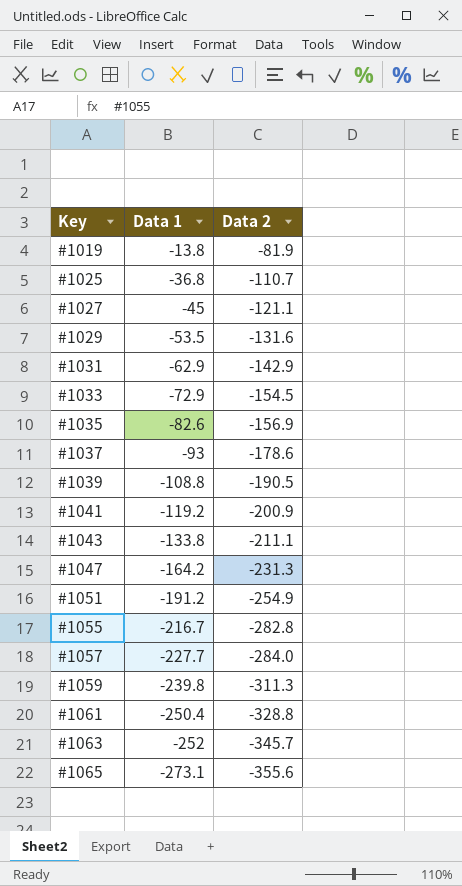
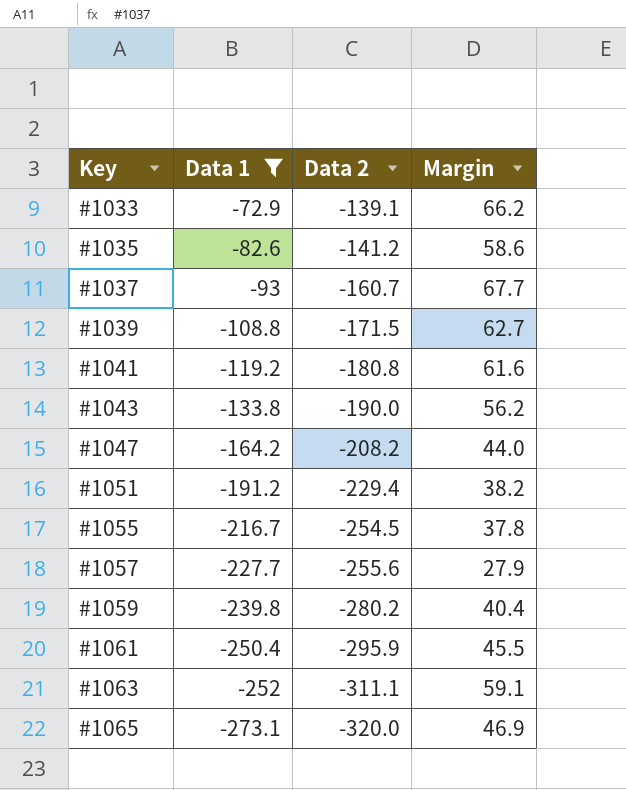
filter: none -> Data 1 <= -72.9
column Margin | formula: none -> [Data 1] - [Data 2]
#1033 | Data 2: -154.5 -> -139.1
#1035 | Data 2: -156.9 -> -141.2
#1037 | Data 2: -178.6 -> -160.7
#1039 | Data 2: -190.5 -> -171.5
#1041 | Data 2: -200.9 -> -180.8
#1043 | Data 2: -211.1 -> -190.0
#1047 | Data 2: -231.3 -> -208.2
#1051 | Data 2: -254.9 -> -229.4
#1055 | Data 2: -282.8 -> -254.5
#1057 | Data 2: -284.0 -> -255.6
#1059 | Data 2: -311.3 -> -280.2
#1061 | Data 2: -328.8 -> -295.9
#1063 | Data 2: -345.7 -> -311.1
#1065 | Data 2: -355.6 -> -320.0

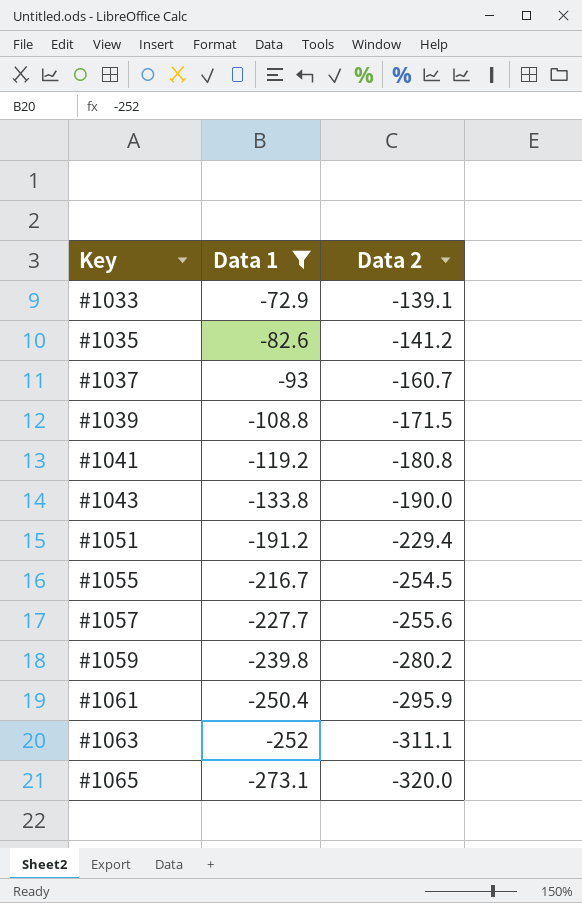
column Margin | formula: [Data 1] - [Data 2] -> none
row #1047: -164.2 | -208.2 | 44.0 -> none

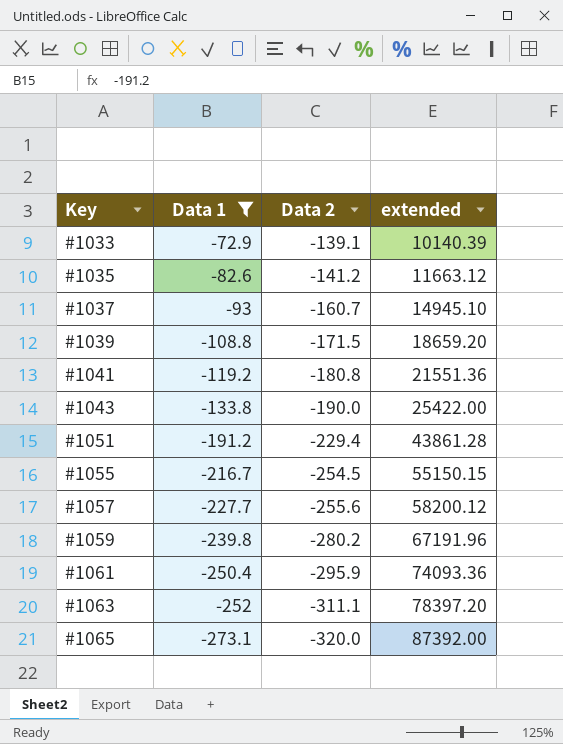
column extended | formula: none -> [Data 1] * [Data 2]

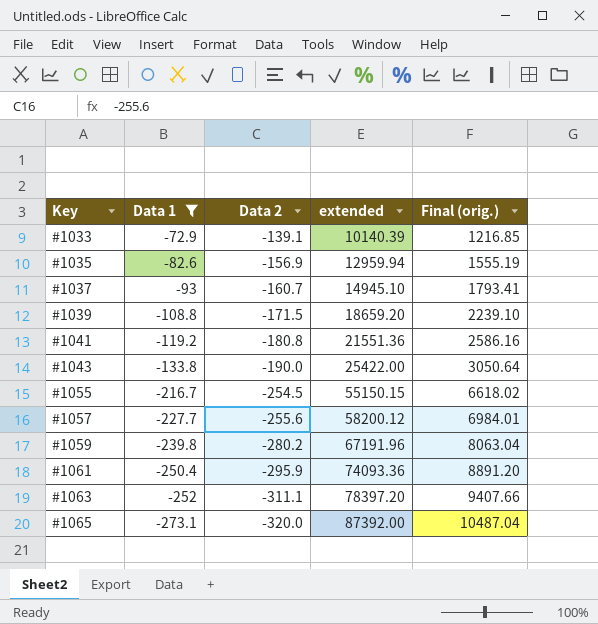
column Final (orig.) | formula: none -> [extended] * 0.12
row #1051: -191.2 | -229.4 | 43861.28 -> none
#1035 | Data 2: -141.2 -> -156.9
#1035 | extended: 11663.12 -> 12959.94

